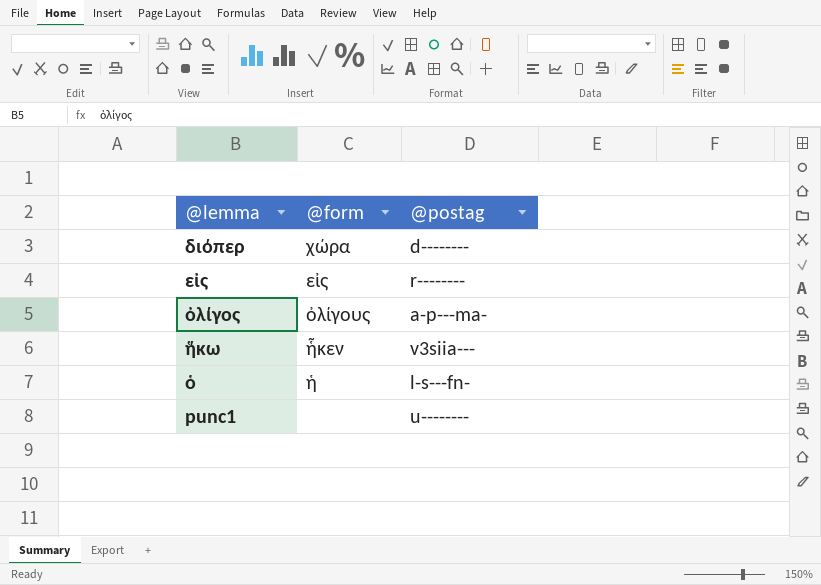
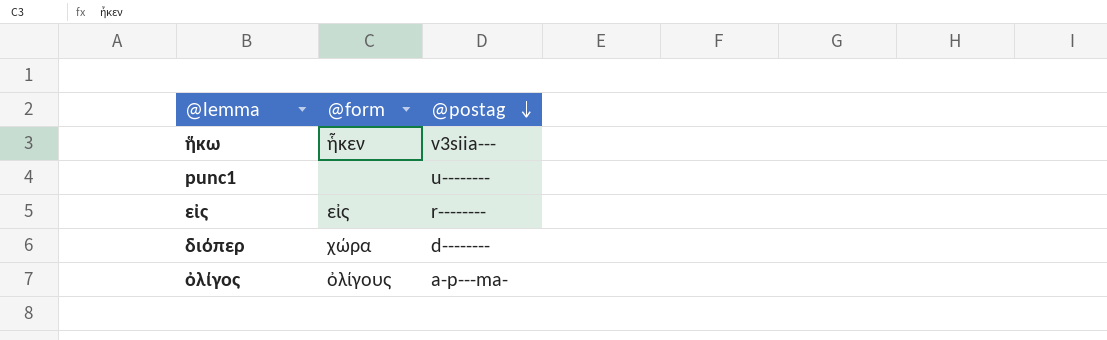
row order: none -> @postag descending
row ὁ: ἡ | l-s---fn- -> none

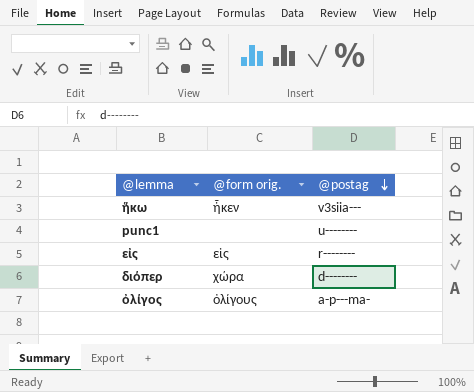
column name: @form -> @form orig.

